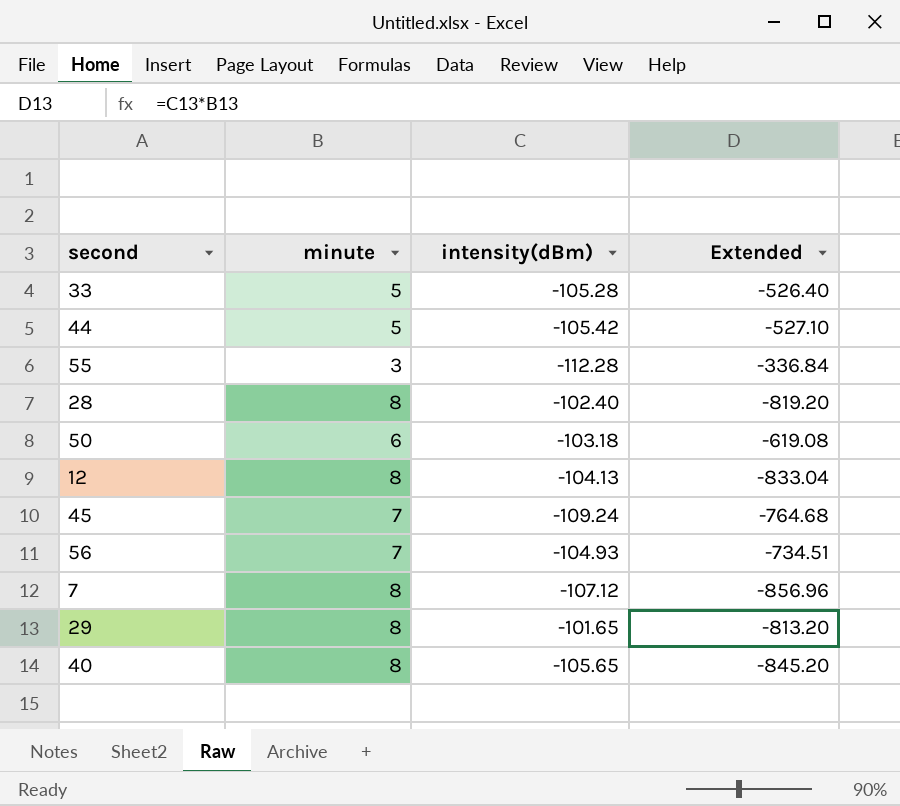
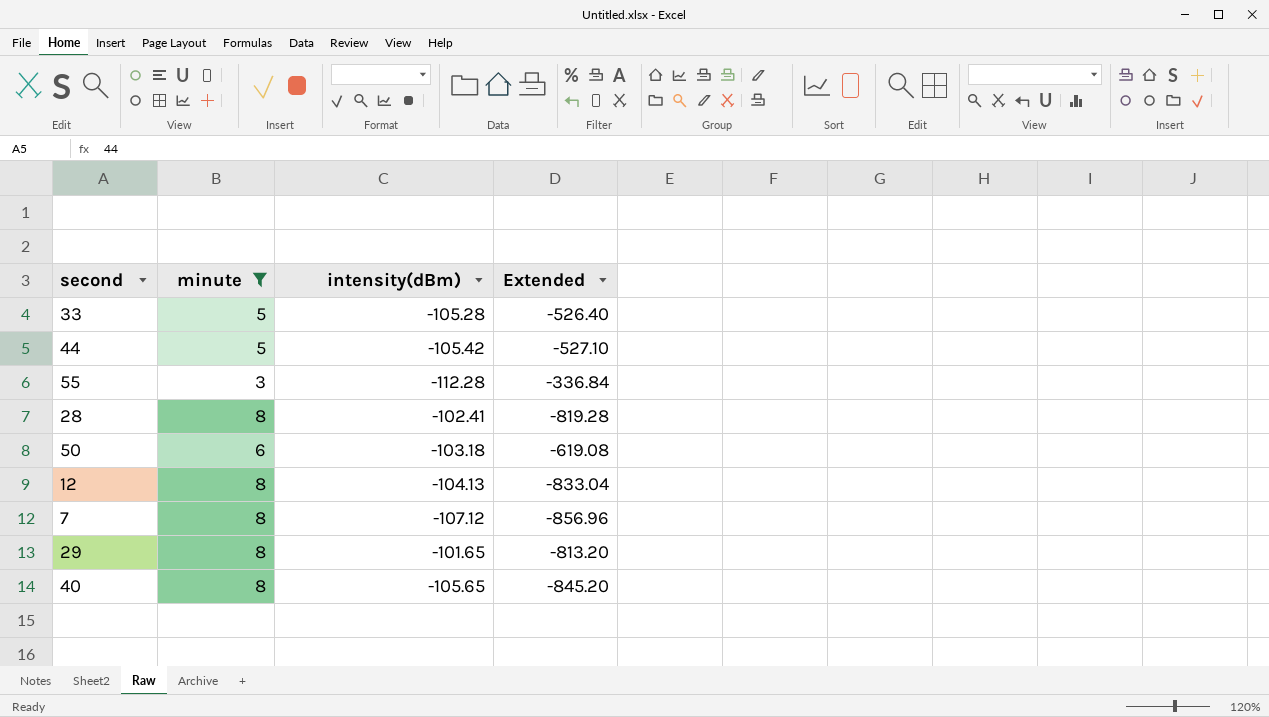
filter: none -> minute != 7
28 | intensity(dBm): -102.40 -> -102.41
28 | Extended: -819.20 -> -819.28

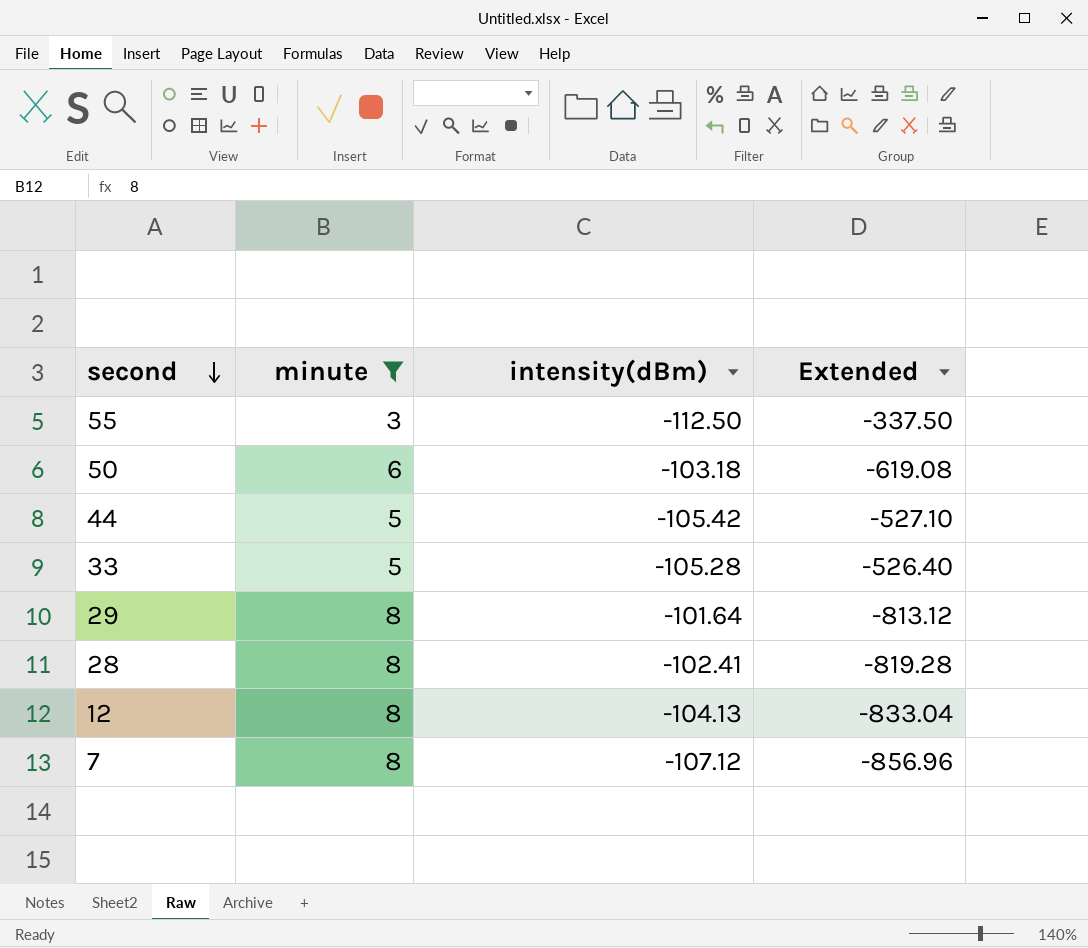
row order: none -> second descending
row 40: 8 | -105.65 | -845.20 -> none
55 | intensity(dBm): -112.28 -> -112.50
55 | Extended: -336.84 -> -337.50
29 | intensity(dBm): -101.65 -> -101.64
29 | Extended: -813.20 -> -813.12

